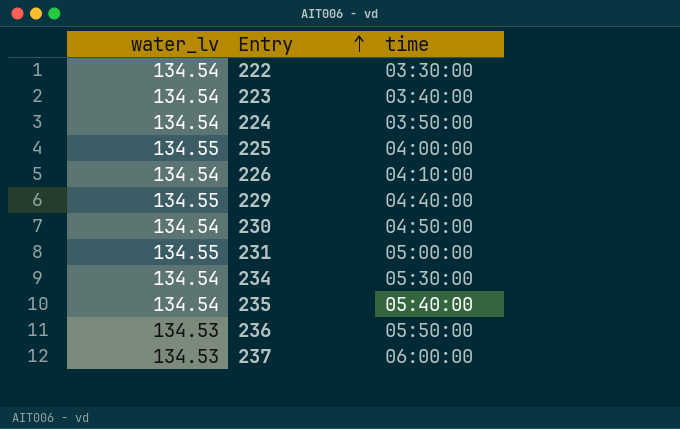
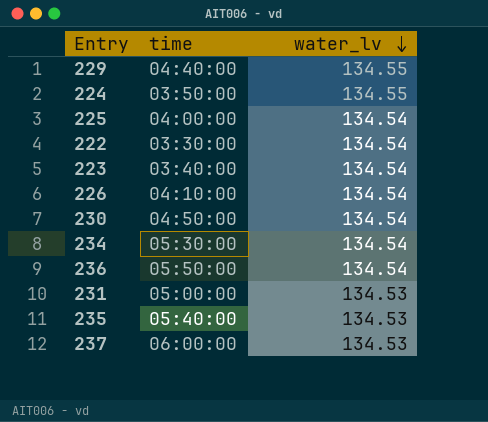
row order: Entry ascending -> water_lv descending
column water_lv | position: 1 -> 3
224 | water_lv: 134.54 -> 134.55
225 | water_lv: 134.55 -> 134.54
236 | water_lv: 134.53 -> 134.54
231 | water_lv: 134.55 -> 134.53
235 | water_lv: 134.54 -> 134.53

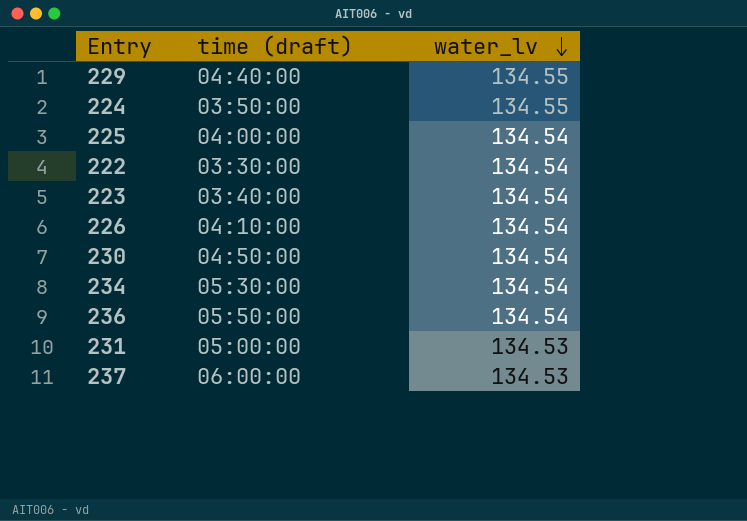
column name: time -> time (draft)
row 235: 05:40:00 | 134.53 -> none

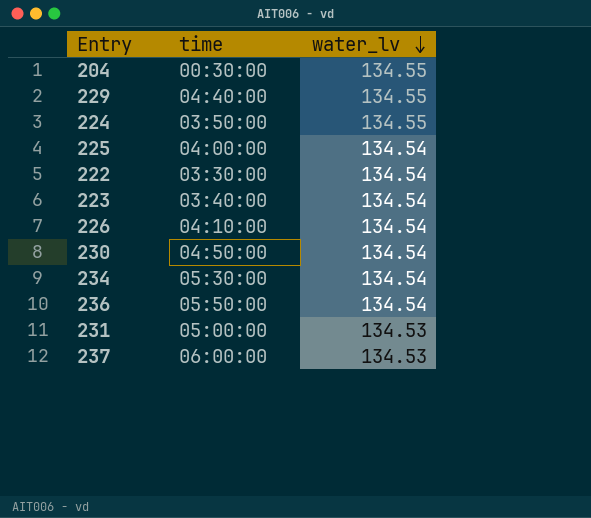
column name: time (draft) -> time
row 204: none -> 00:30:00 | 134.55

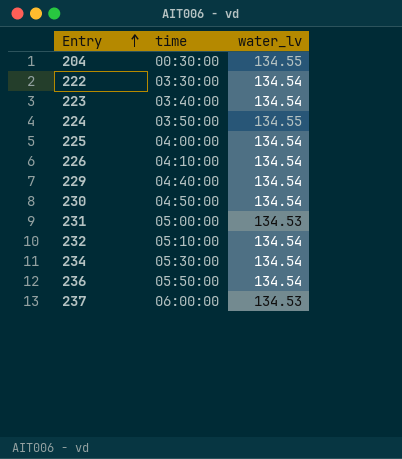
row order: water_lv descending -> Entry ascending
229 | water_lv: 134.55 -> 134.54
row 232: none -> 05:10:00 | 134.54

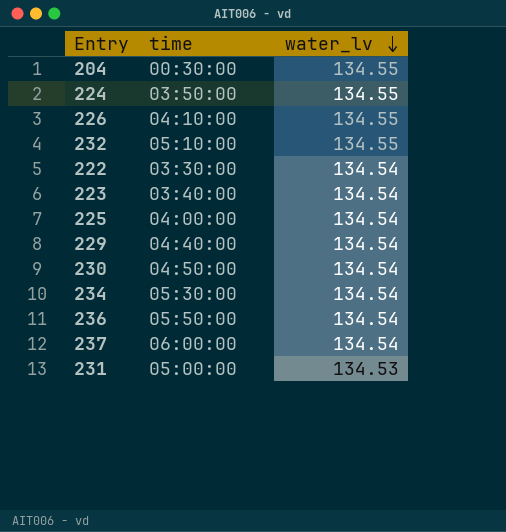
row order: Entry ascending -> water_lv descending
226 | water_lv: 134.54 -> 134.55
232 | water_lv: 134.54 -> 134.55
237 | water_lv: 134.53 -> 134.54

